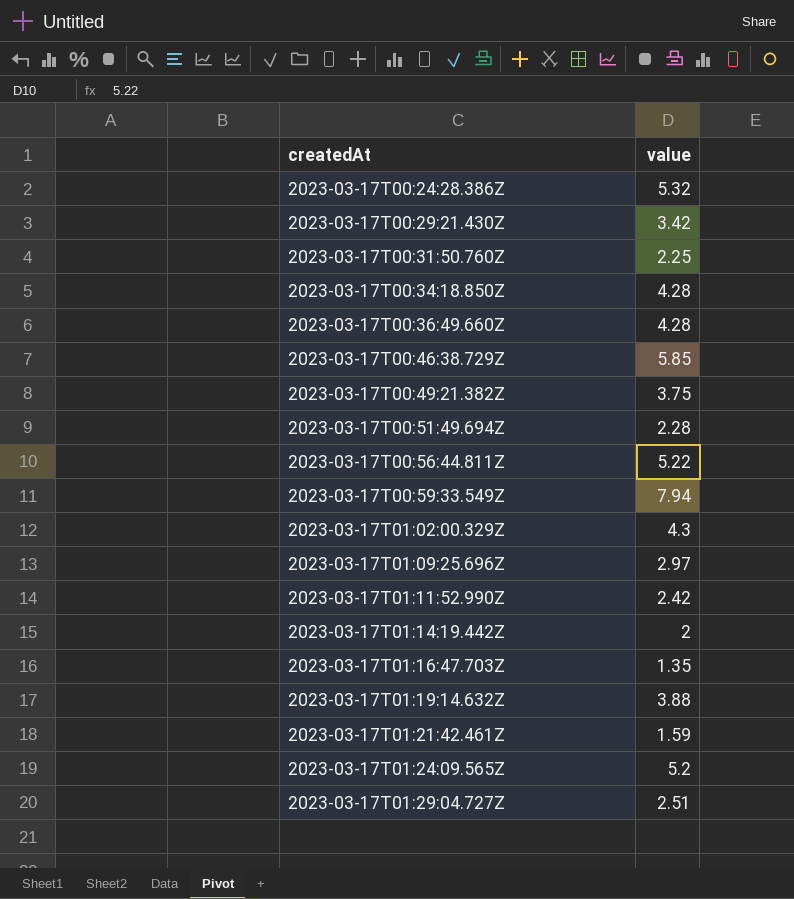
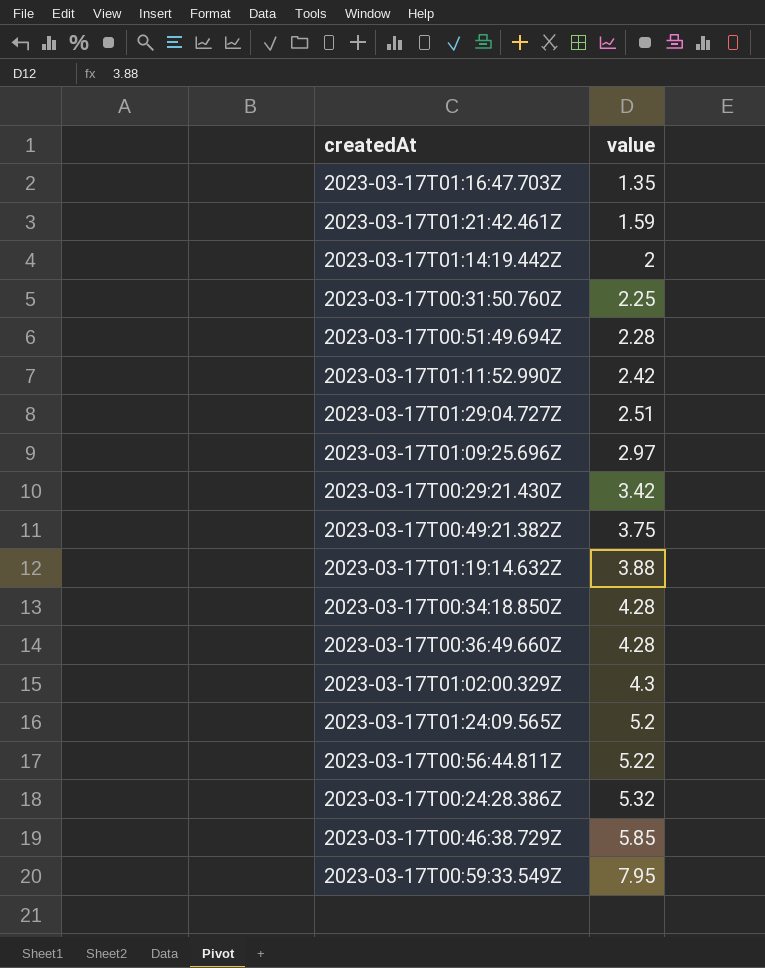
row order: createdAt ascending -> value ascending
2023-03-17T00:59:33.549Z | value: 7.94 -> 7.95

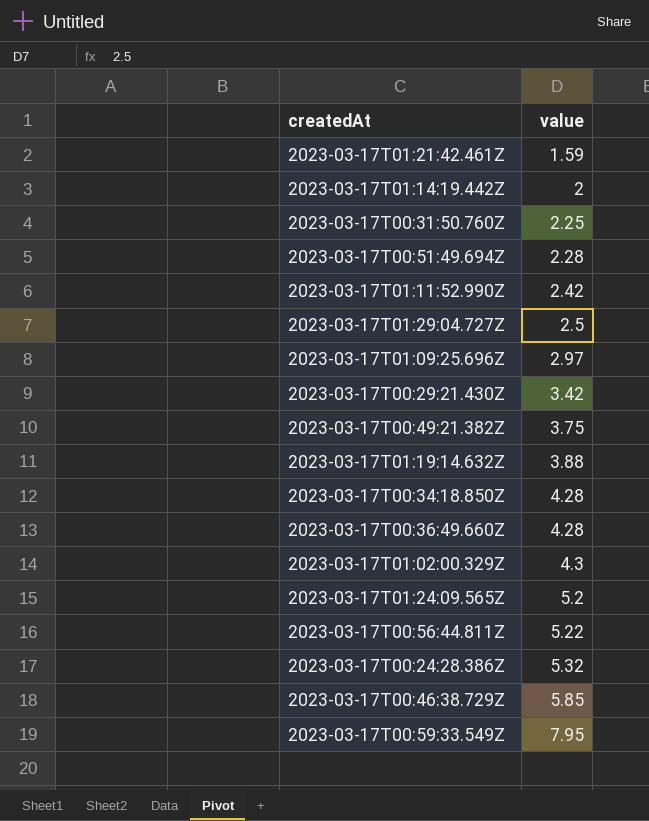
row 2023-03-17T01:16:47.703Z: 1.35 -> none
2023-03-17T01:29:04.727Z | value: 2.51 -> 2.5

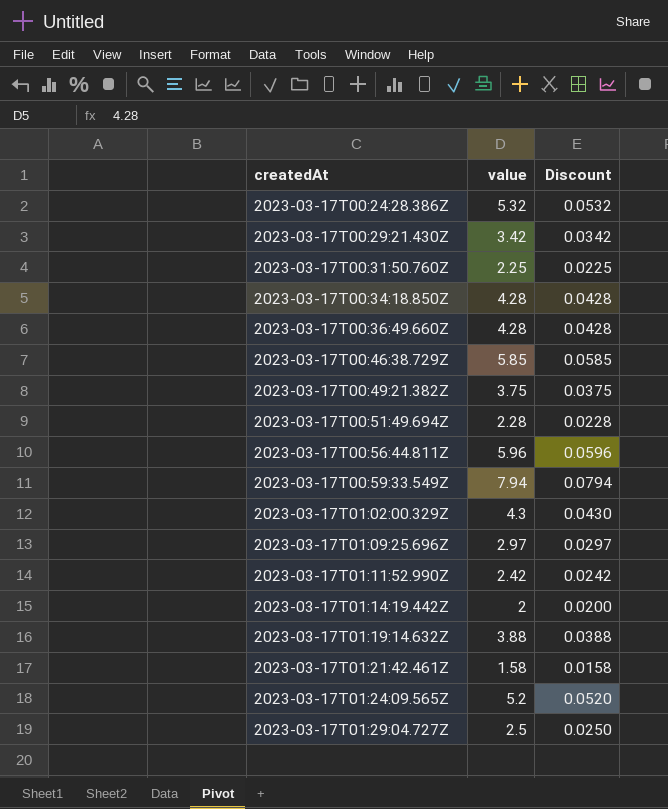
row order: value ascending -> createdAt ascending
column Discount | formula: none -> [value] * 0.01
2023-03-17T00:56:44.811Z | value: 5.22 -> 5.96
2023-03-17T00:59:33.549Z | value: 7.95 -> 7.94
2023-03-17T01:21:42.461Z | value: 1.59 -> 1.58

